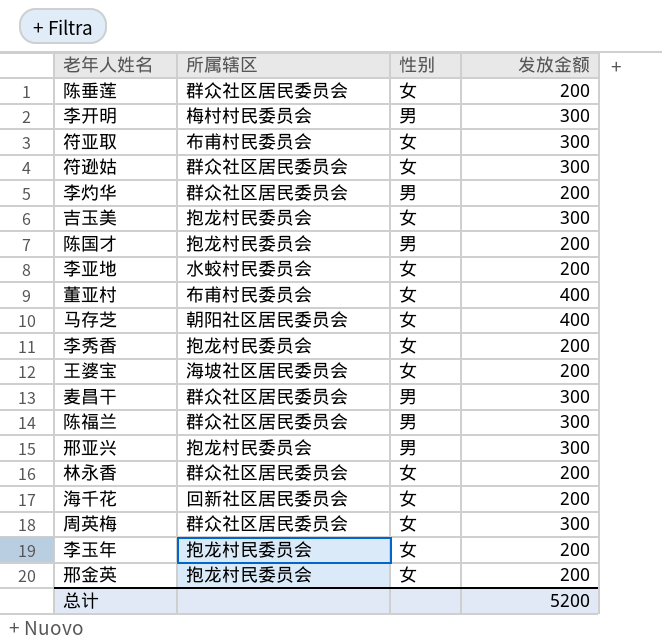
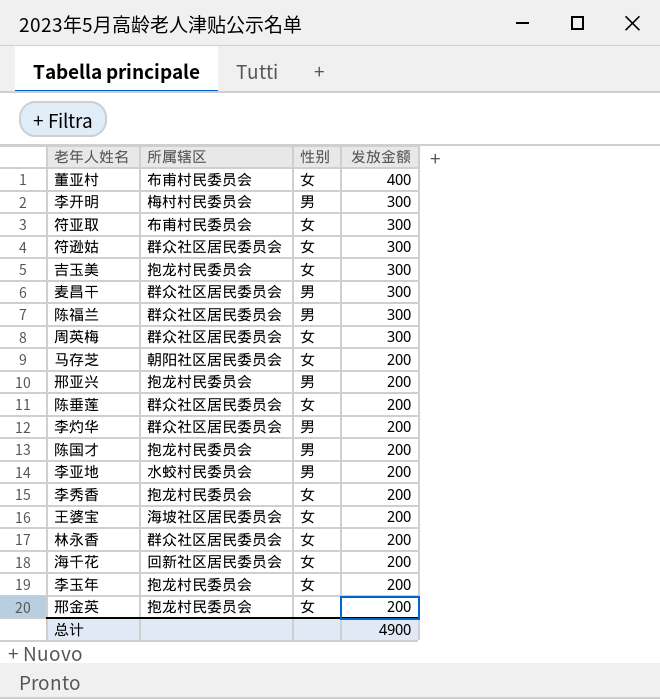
row order: none -> 发放金额 descending
马存芝 | 发放金额: 400 -> 200
邢亚兴 | 发放金额: 300 -> 200
李亚地 | 性别: 女 -> 男
总计 | 发放金额: 5200 -> 4900

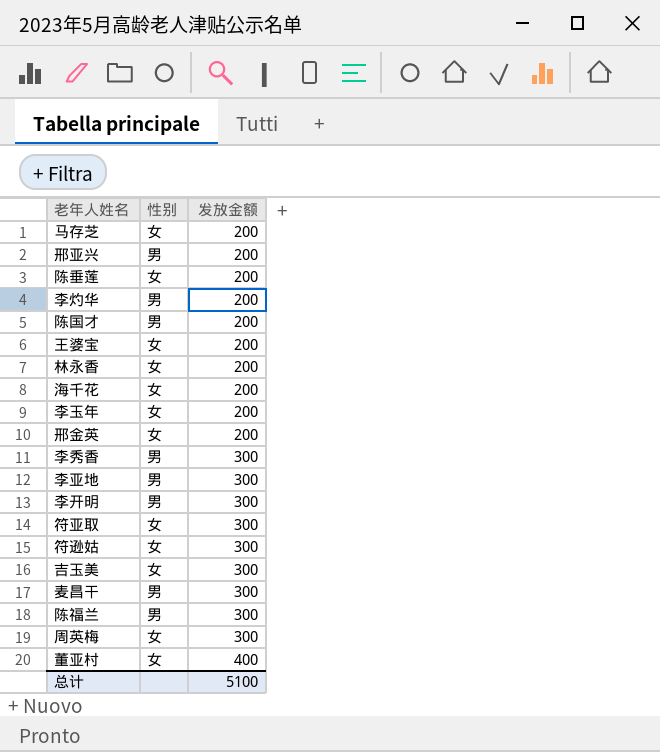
row order: 发放金额 descending -> 发放金额 ascending
column 所属辖区 | position: 2 -> none
李秀香 | 性别: 女 -> 男
李秀香 | 发放金额: 200 -> 300
李亚地 | 发放金额: 200 -> 300
总计 | 发放金额: 4900 -> 5100

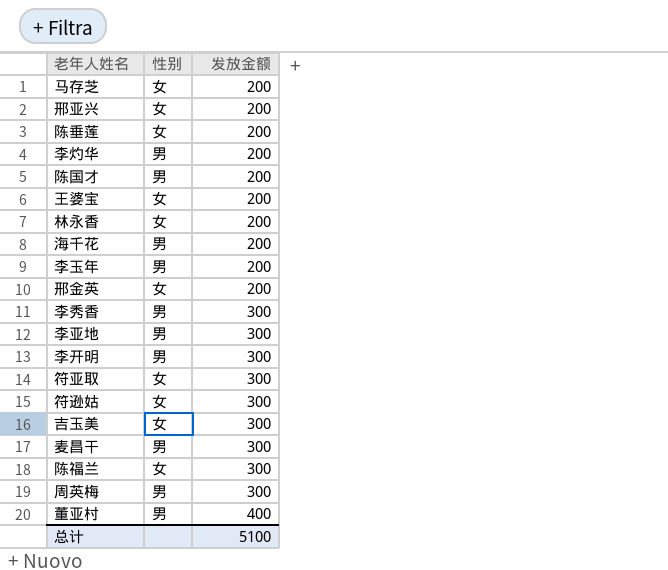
邢亚兴 | 性别: 男 -> 女
海千花 | 性别: 女 -> 男
李玉年 | 性别: 女 -> 男
陈福兰 | 性别: 男 -> 女
周英梅 | 性别: 女 -> 男
董亚村 | 性别: 女 -> 男

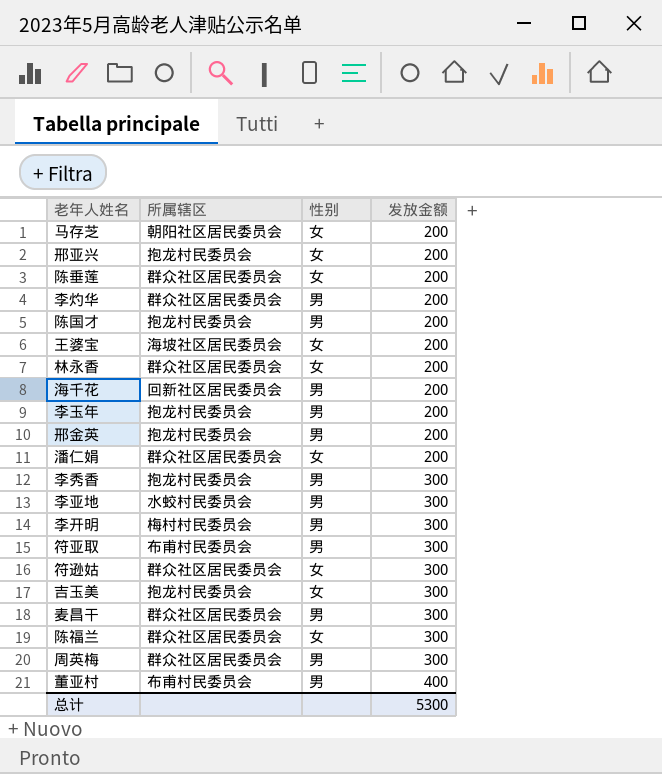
column 所属辖区 | position: none -> 2
邢金英 | 性别: 女 -> 男
row 潘仁娟: none -> 群众社区居民委员会 | 女 | 200
符亚取 | 性别: 女 -> 男
总计 | 发放金额: 5100 -> 5300

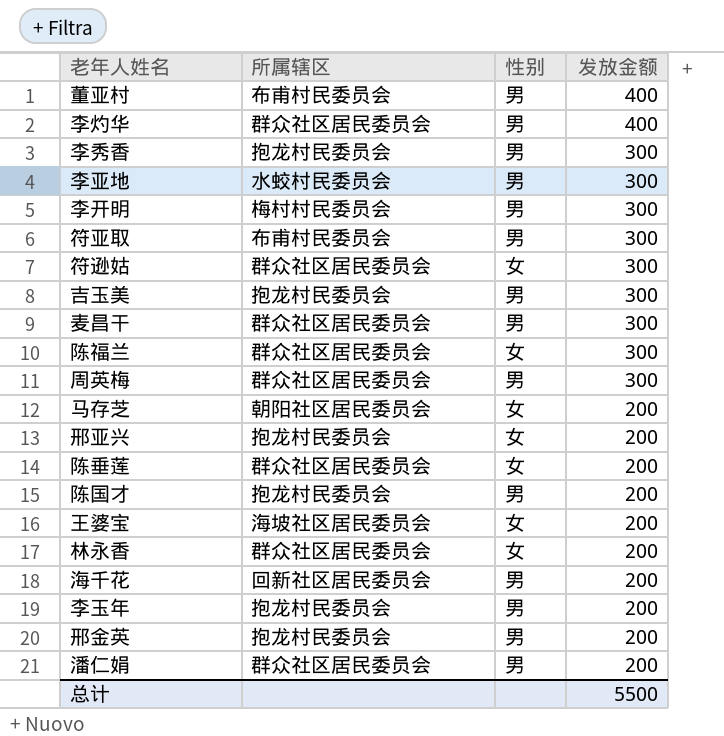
row order: 发放金额 ascending -> 发放金额 descending
李灼华 | 发放金额: 200 -> 400
吉玉美 | 性别: 女 -> 男
潘仁娟 | 性别: 女 -> 男
总计 | 发放金额: 5300 -> 5500

